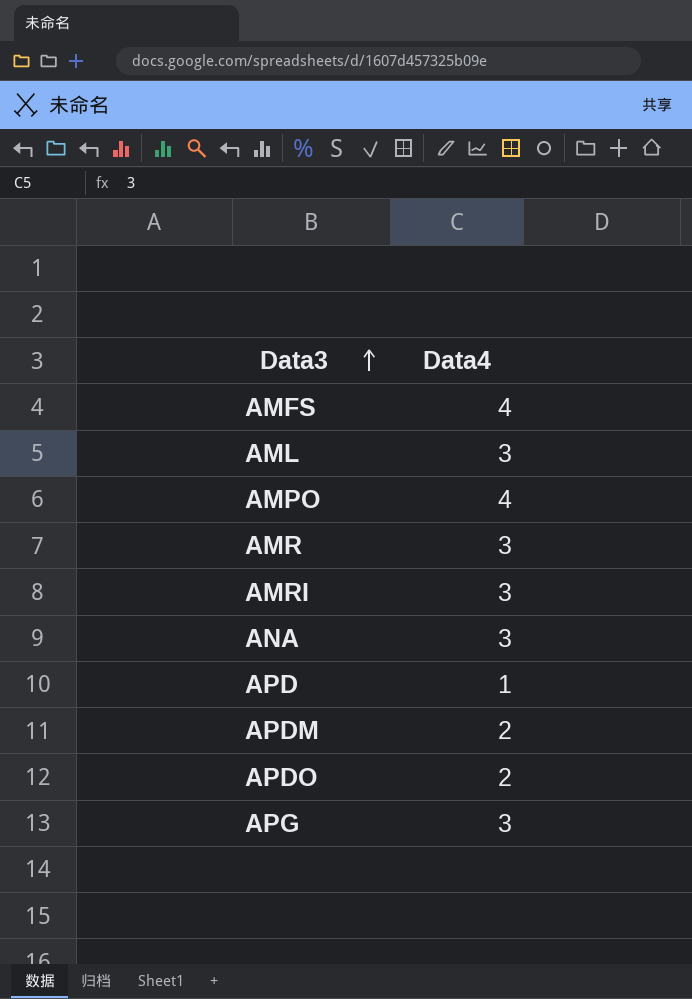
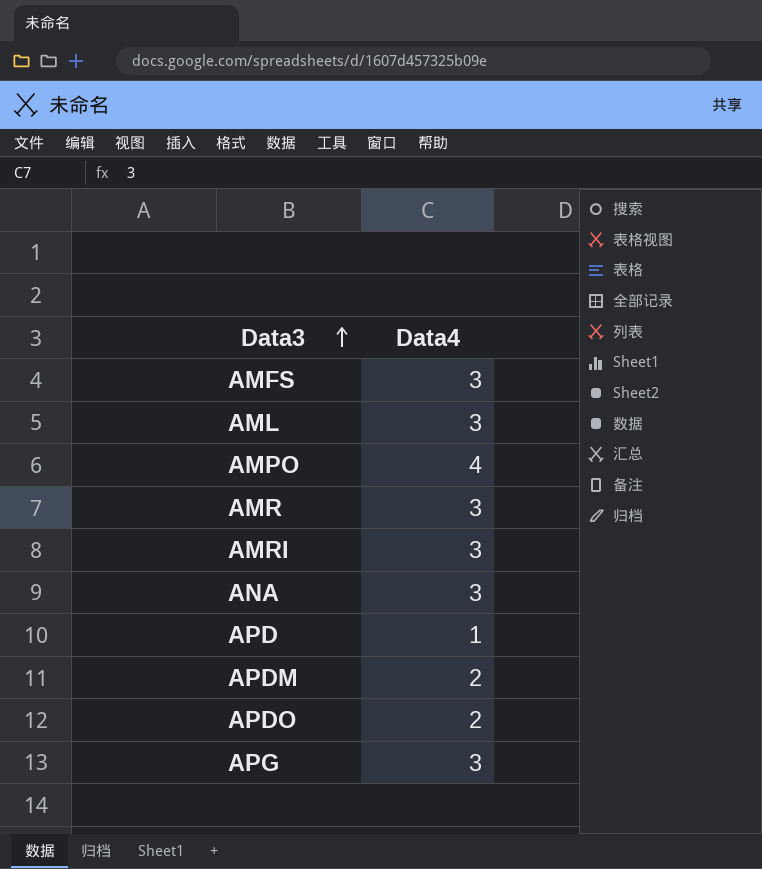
AMFS | Data4: 4 -> 3

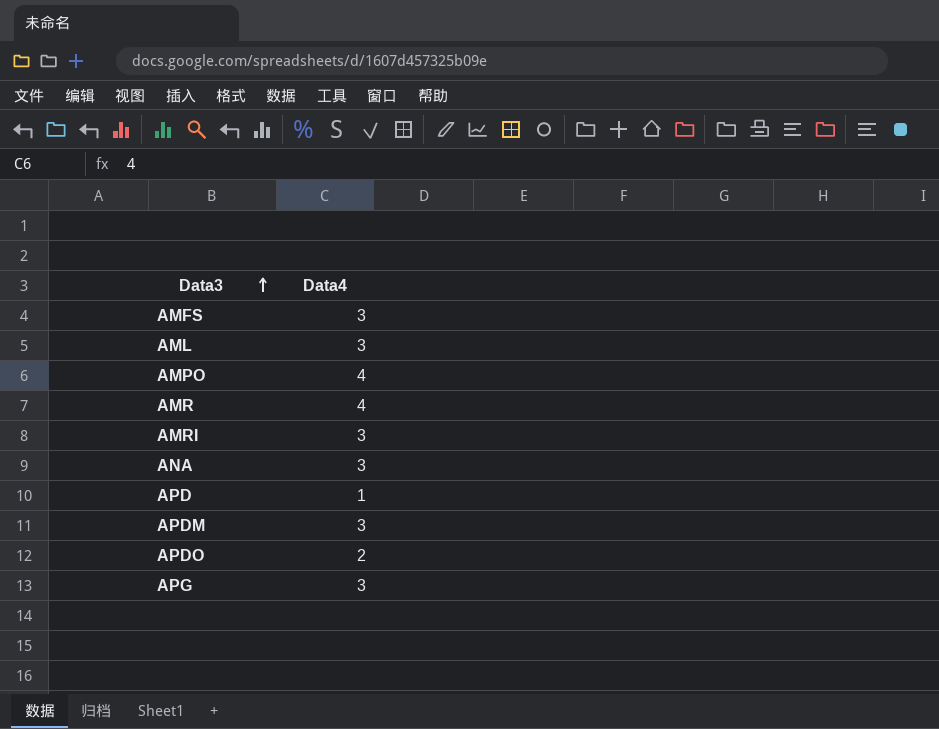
AMR | Data4: 3 -> 4
APDM | Data4: 2 -> 3

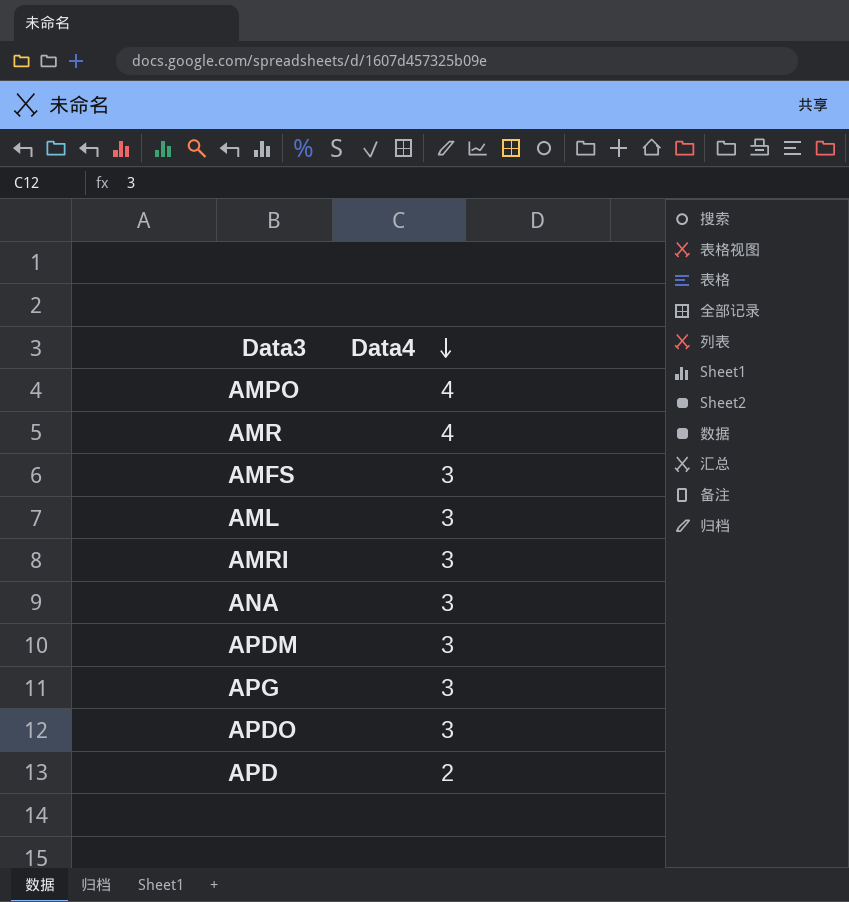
row order: Data3 ascending -> Data4 descending
APDO | Data4: 2 -> 3
APD | Data4: 1 -> 2

